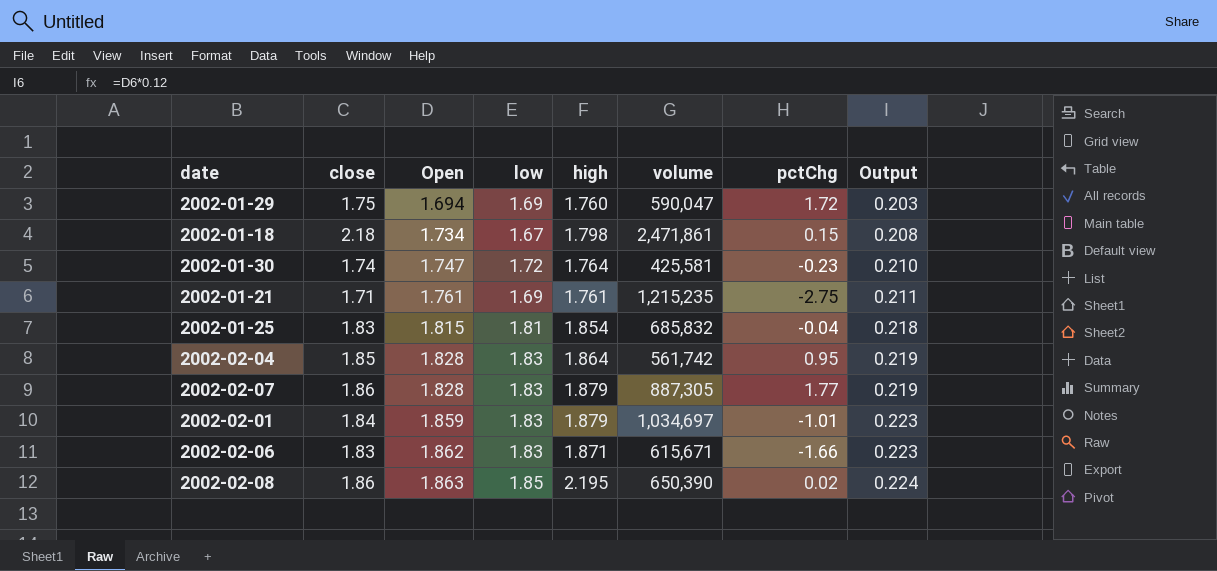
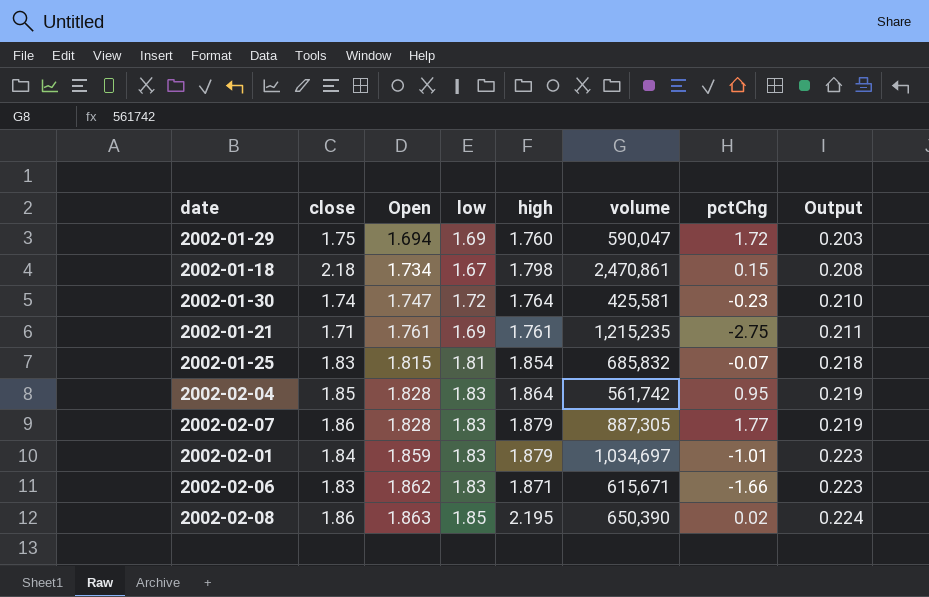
2002-01-18 | volume: 2,471,861 -> 2,470,861
2002-01-25 | pctChg: -0.04 -> -0.07

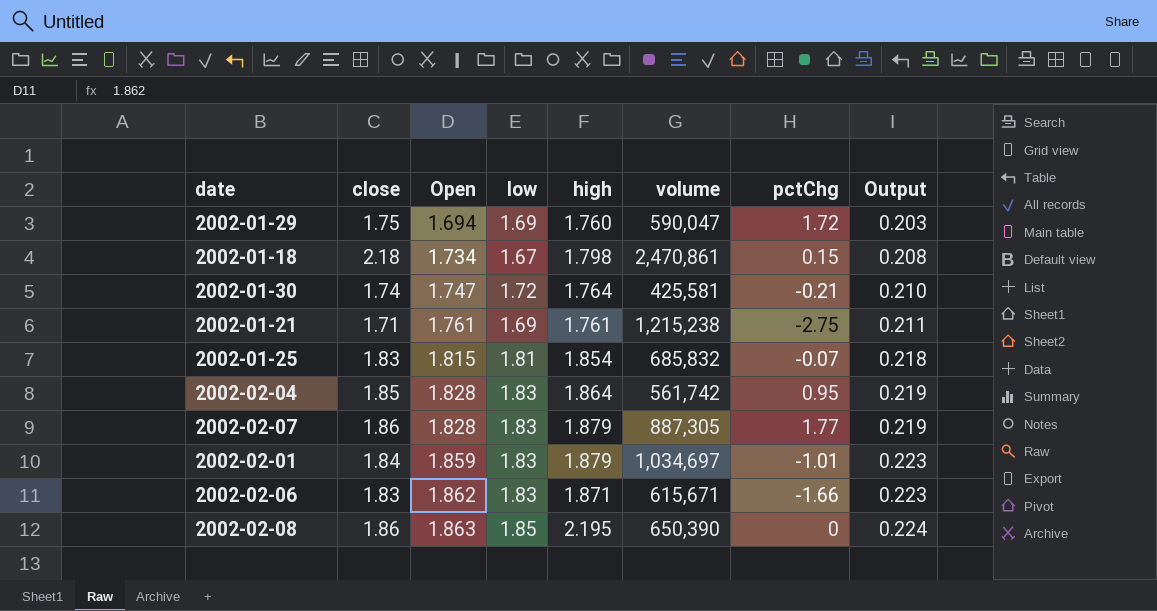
2002-01-30 | pctChg: -0.23 -> -0.21
2002-01-21 | volume: 1,215,235 -> 1,215,238
2002-02-08 | pctChg: 0.02 -> 0

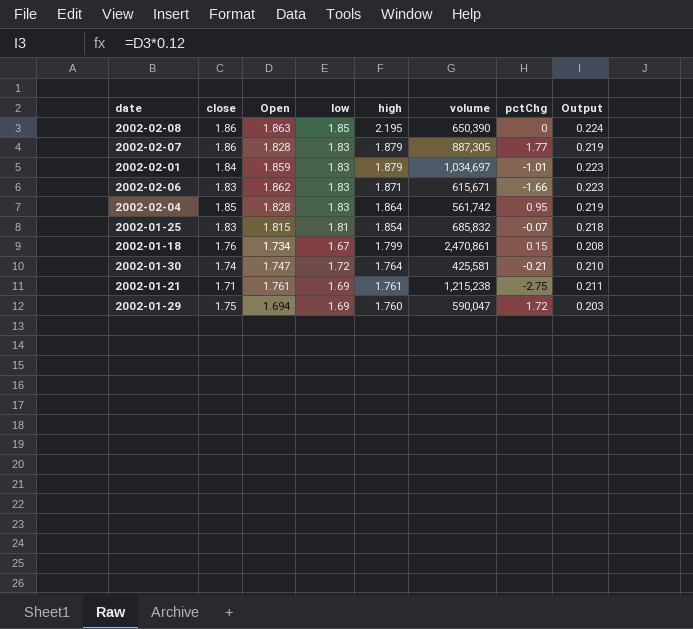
row order: Open ascending -> high descending
2002-01-18 | close: 2.18 -> 1.76
2002-01-18 | high: 1.798 -> 1.799

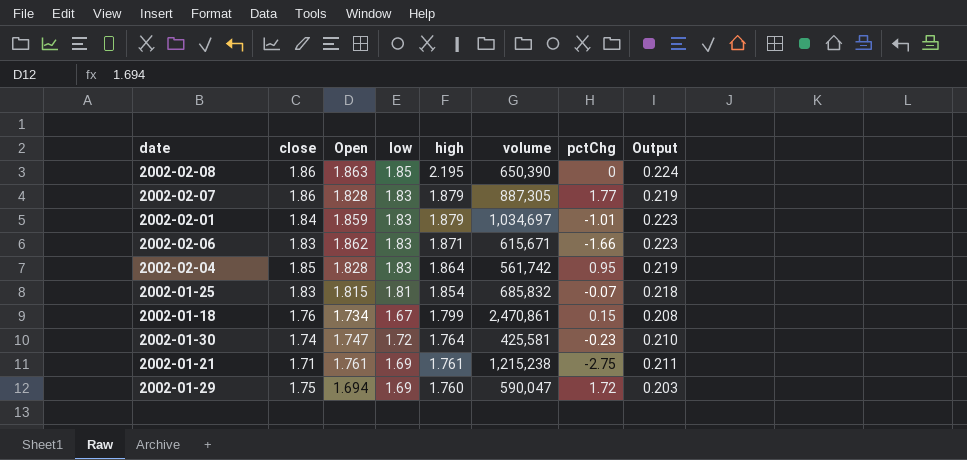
2002-01-30 | pctChg: -0.21 -> -0.23

